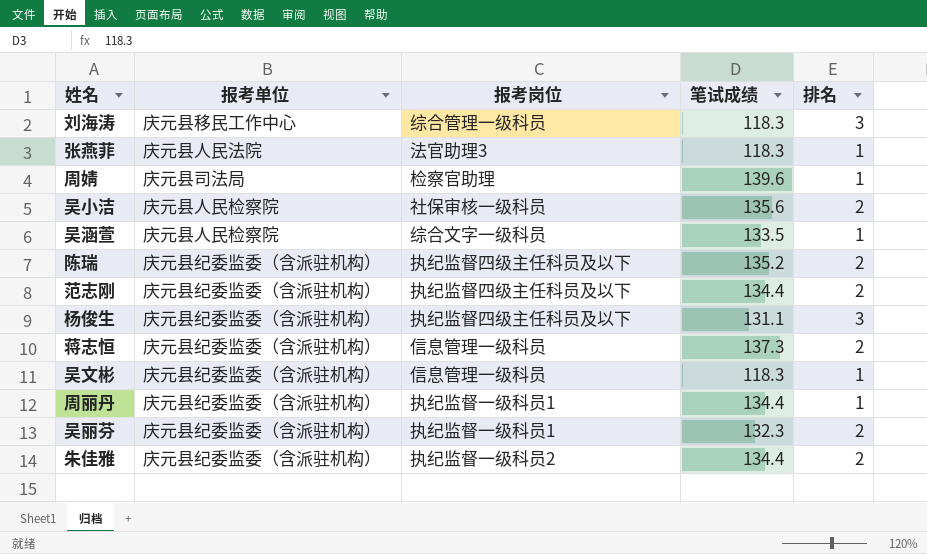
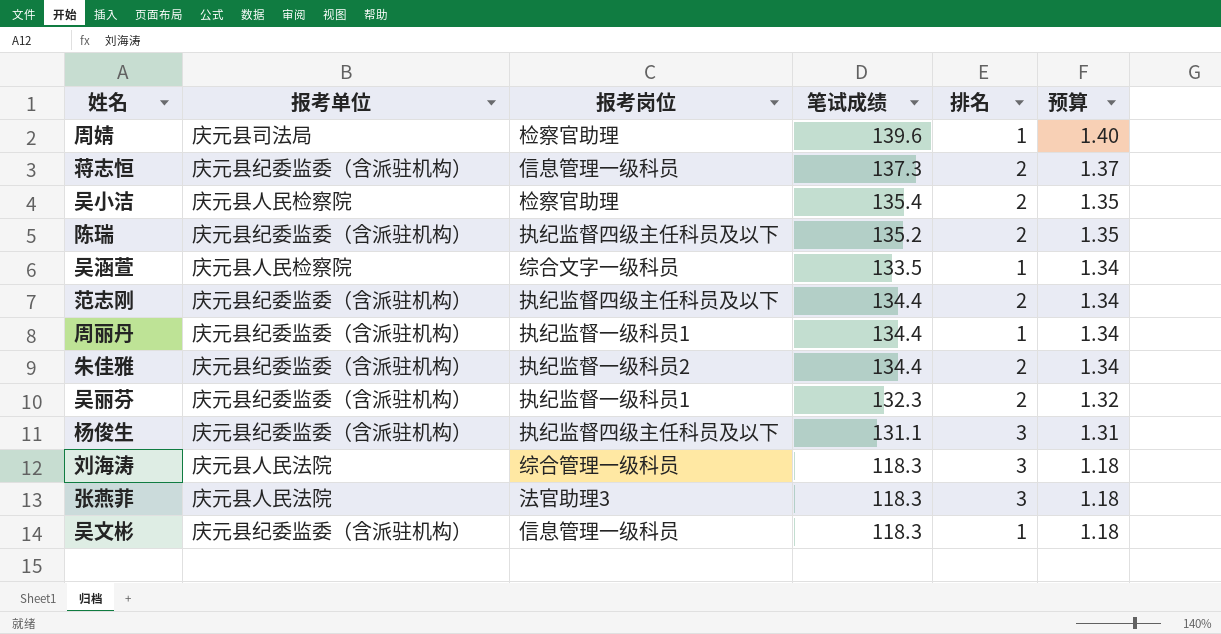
row order: none -> 预算 descending
column 预算 | formula: none -> [笔试成绩] * 0.01
吴小洁 | 报考岗位: 社保审核一级科员 -> 检察官助理
吴小洁 | 笔试成绩: 135.6 -> 135.4
刘海涛 | 报考单位: 庆元县移民工作中心 -> 庆元县人民法院
张燕菲 | 排名: 1 -> 3

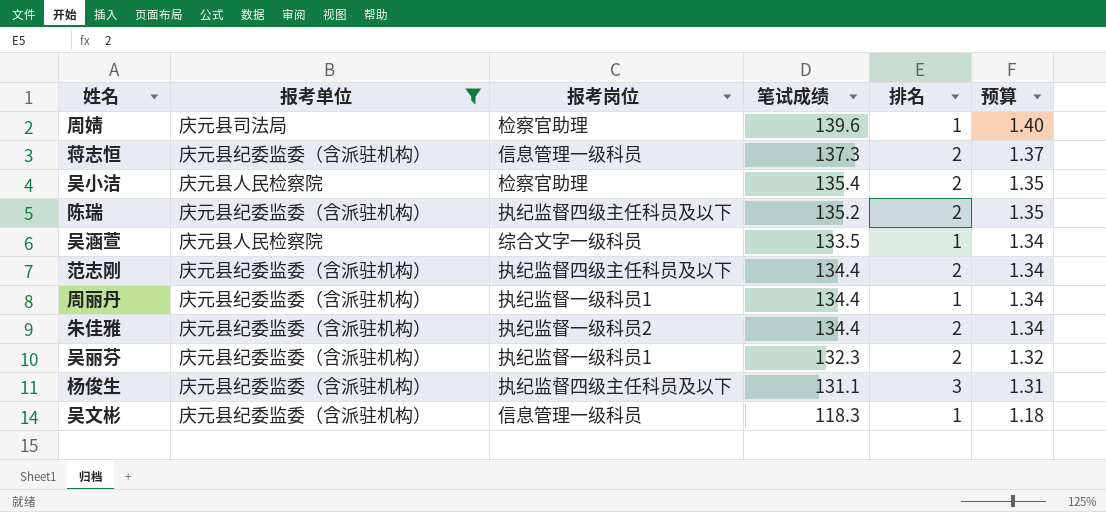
filter: none -> 报考单位 != 庆元县人民法院

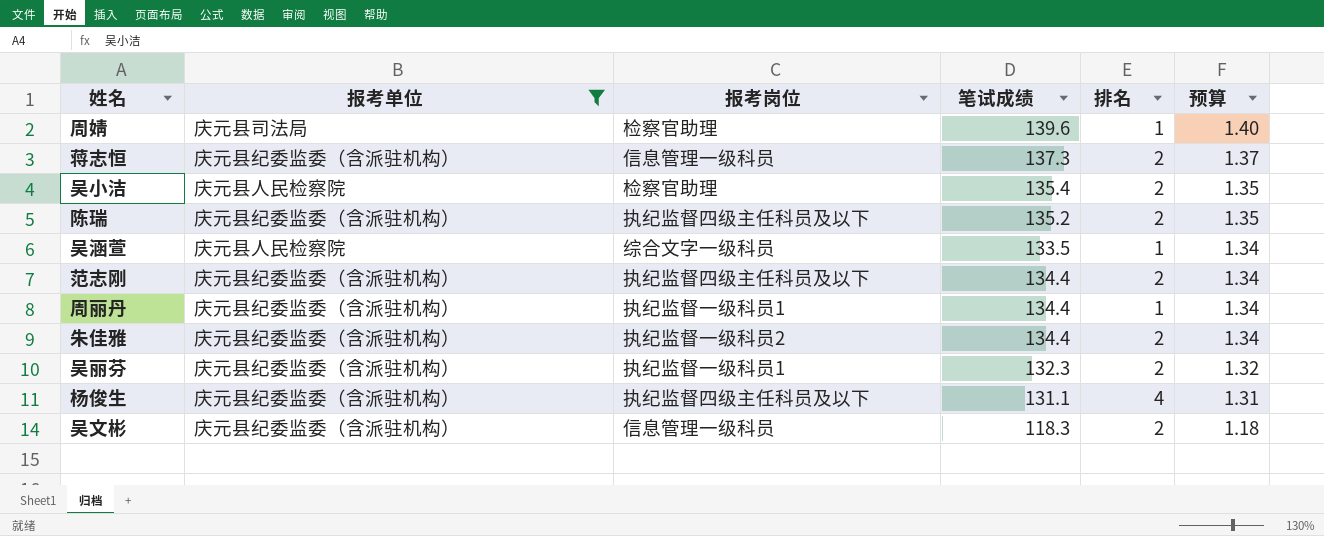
杨俊生 | 排名: 3 -> 4
吴文彬 | 排名: 1 -> 2

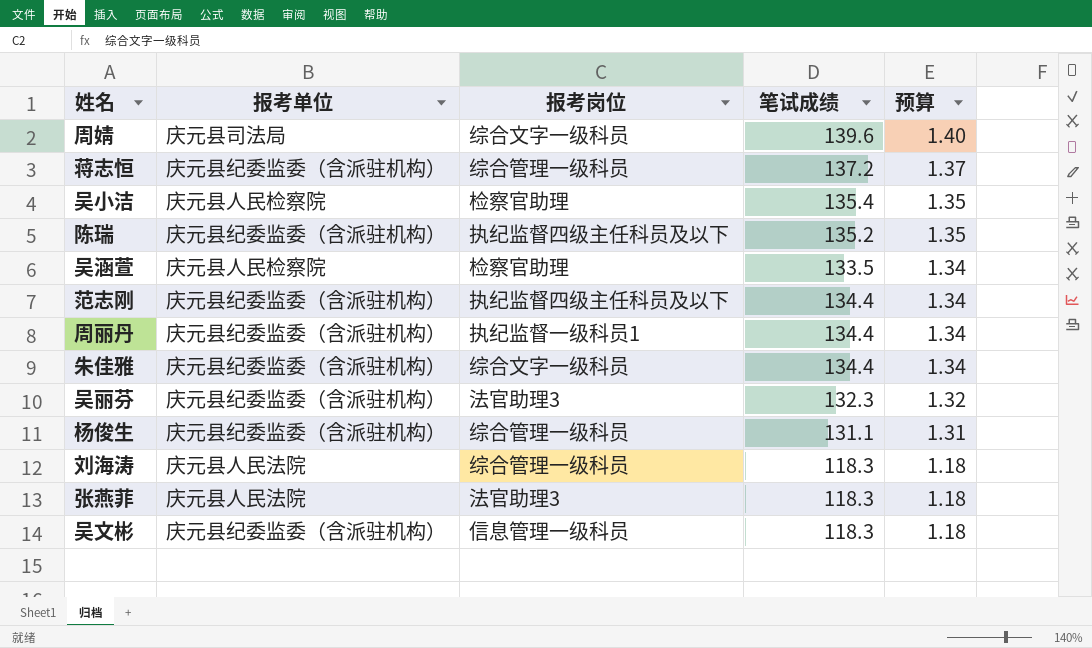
filter: 报考单位 != 庆元县人民法院 -> none
column 排名 | position: 5 -> none
周婧 | 报考岗位: 检察官助理 -> 综合文字一级科员
蒋志恒 | 报考岗位: 信息管理一级科员 -> 综合管理一级科员
蒋志恒 | 笔试成绩: 137.3 -> 137.2
吴涵萱 | 报考岗位: 综合文字一级科员 -> 检察官助理
朱佳雅 | 报考岗位: 执纪监督一级科员2 -> 综合文字一级科员
吴丽芬 | 报考岗位: 执纪监督一级科员1 -> 法官助理3
杨俊生 | 报考岗位: 执纪监督四级主任科员及以下 -> 综合管理一级科员

